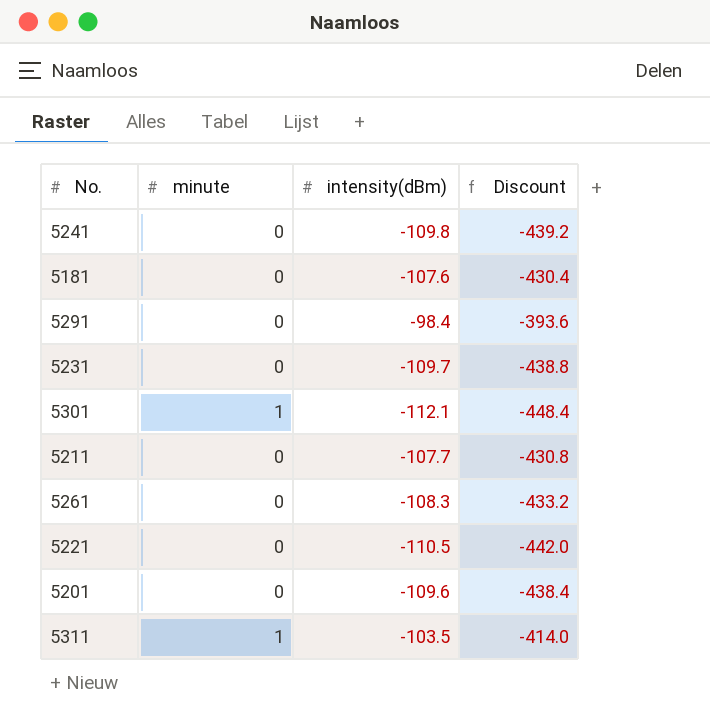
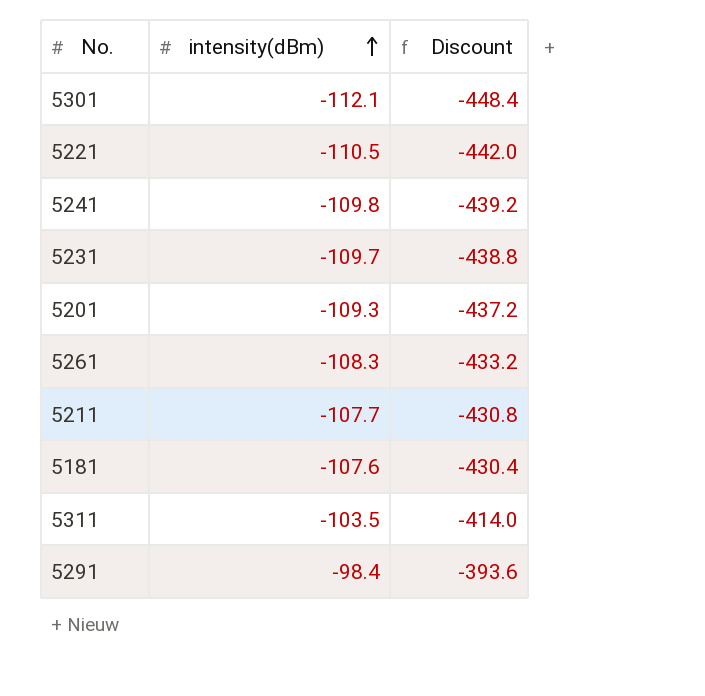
row order: none -> intensity(dBm) ascending
column minute | position: 2 -> none
5201 | intensity(dBm): -109.6 -> -109.3
5201 | Discount: -438.4 -> -437.2

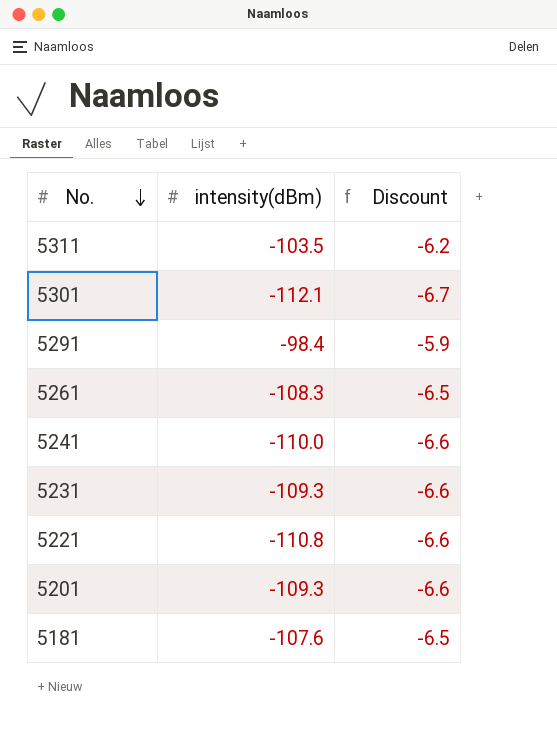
row order: intensity(dBm) ascending -> No. descending
column Discount | formula: [intensity(dBm)] * 4 -> [intensity(dBm)] * 0.06
row 5211: -107.7 | -430.8 -> none
5241 | intensity(dBm): -109.8 -> -110.0
5231 | intensity(dBm): -109.7 -> -109.3
5221 | intensity(dBm): -110.5 -> -110.8

